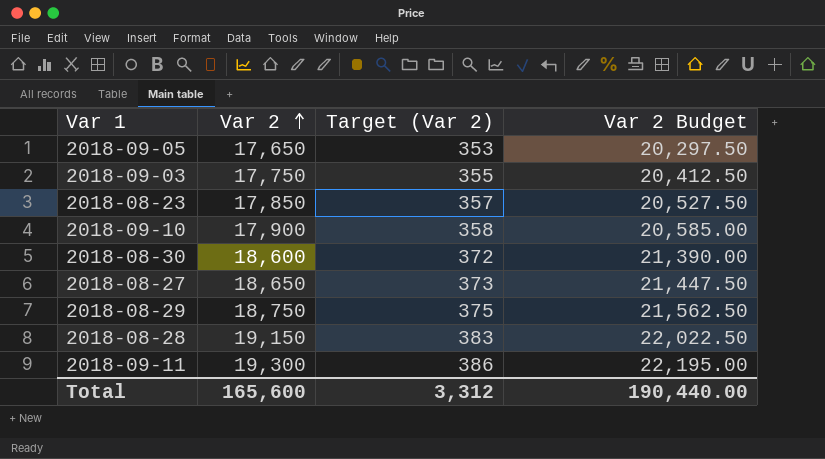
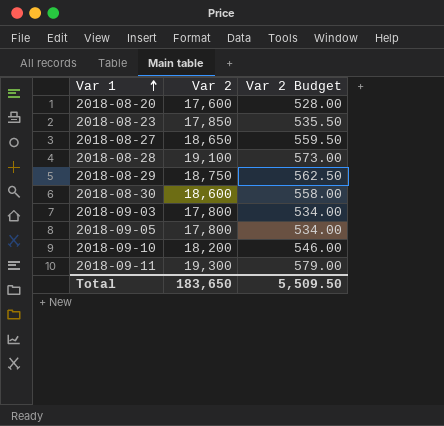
row order: Var 2 ascending -> Var 1 ascending
column Target (Var 2) | formula: [Var 2] * 0.02 -> none
column Var 2 Budget | formula: [Var 2] * 1.15 -> [Var 2] * 0.03
row 2018-08-20: none -> 17,600 | 528.00
2018-08-28 | Var 2: 19,150 -> 19,100
2018-09-03 | Var 2: 17,750 -> 17,800
2018-09-05 | Var 2: 17,650 -> 17,800
2018-09-10 | Var 2: 17,900 -> 18,200
Total | Var 2: 165,600 -> 183,650
Total | Var 2 Budget: 190,440.00 -> 5,509.50

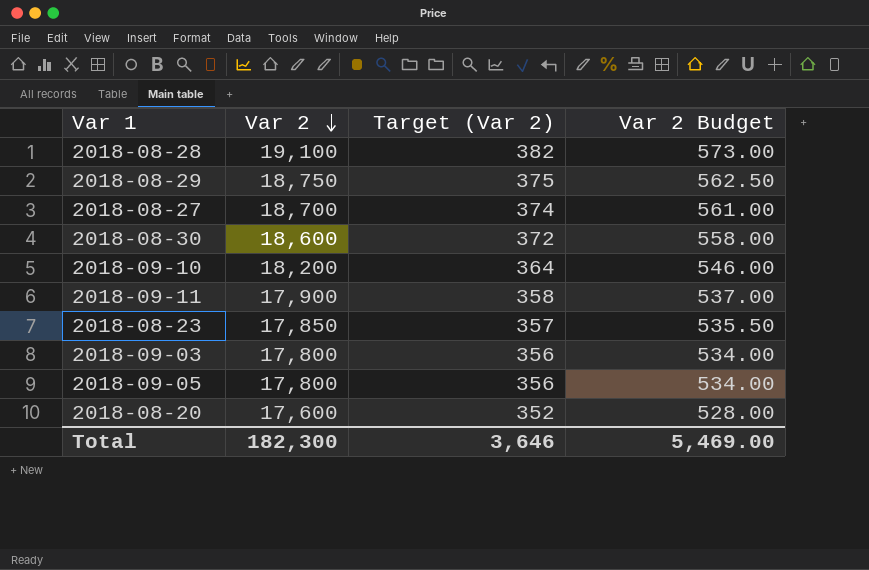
row order: Var 1 ascending -> Var 2 descending
column Target (Var 2) | formula: none -> [Var 2] * 0.02
2018-08-27 | Var 2: 18,650 -> 18,700
2018-08-27 | Var 2 Budget: 559.50 -> 561.00
2018-09-11 | Var 2: 19,300 -> 17,900
2018-09-11 | Var 2 Budget: 579.00 -> 537.00
Total | Var 2: 183,650 -> 182,300
Total | Var 2 Budget: 5,509.50 -> 5,469.00

